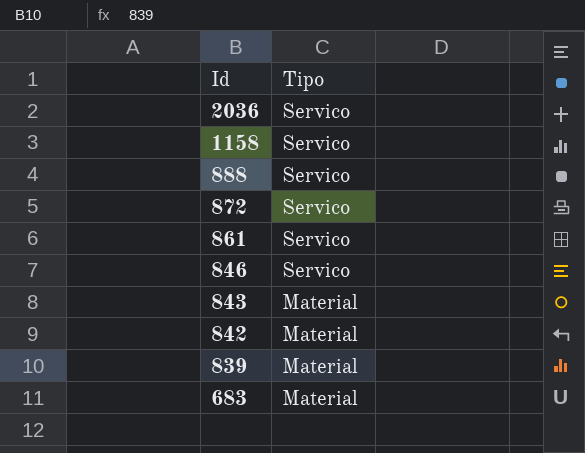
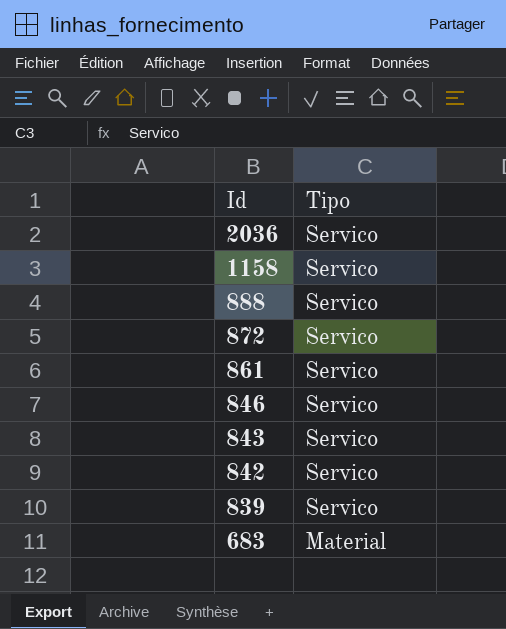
843 | Tipo: Material -> Servico
842 | Tipo: Material -> Servico
839 | Tipo: Material -> Servico

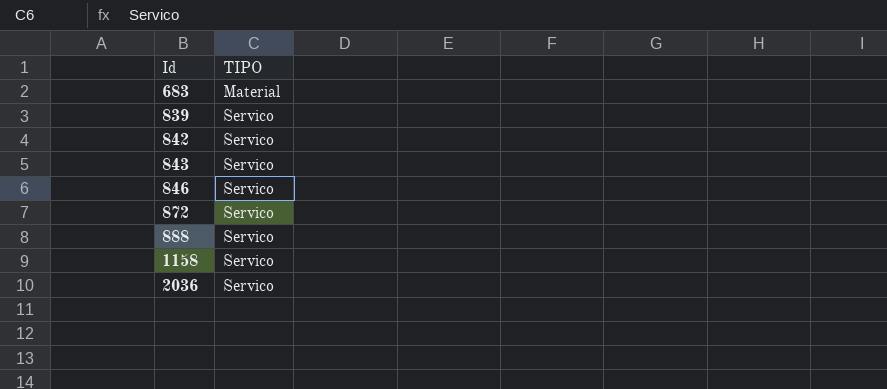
row order: Id descending -> Id ascending
column name: Tipo -> TIPO
row 861: Servico -> none

